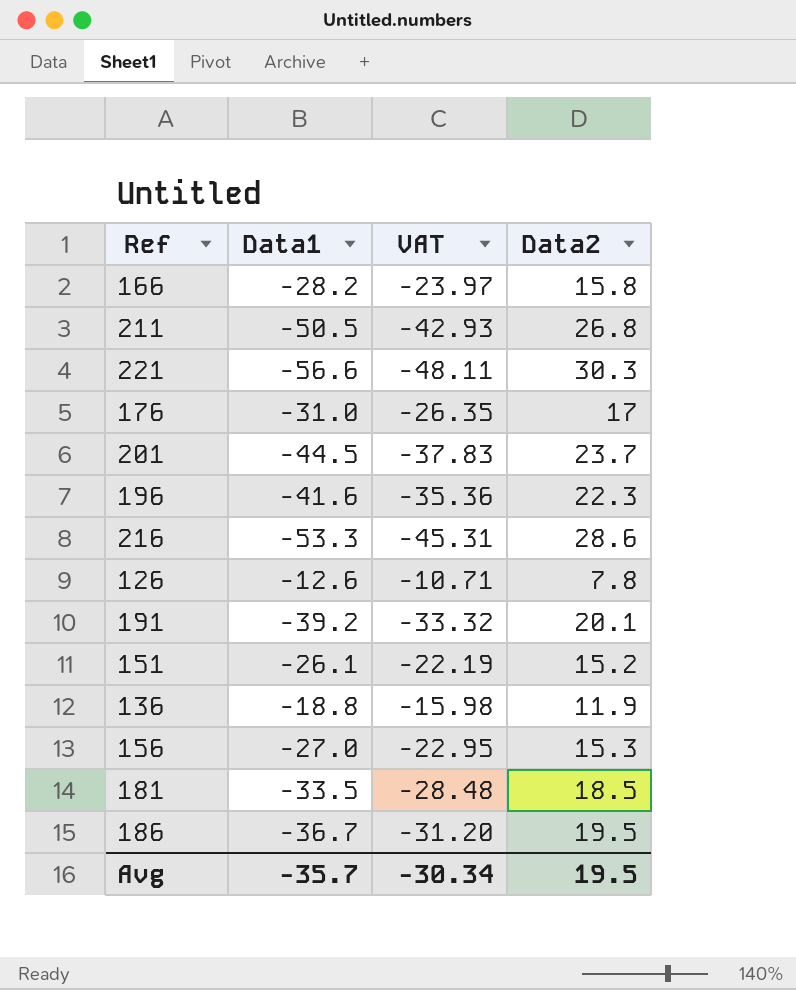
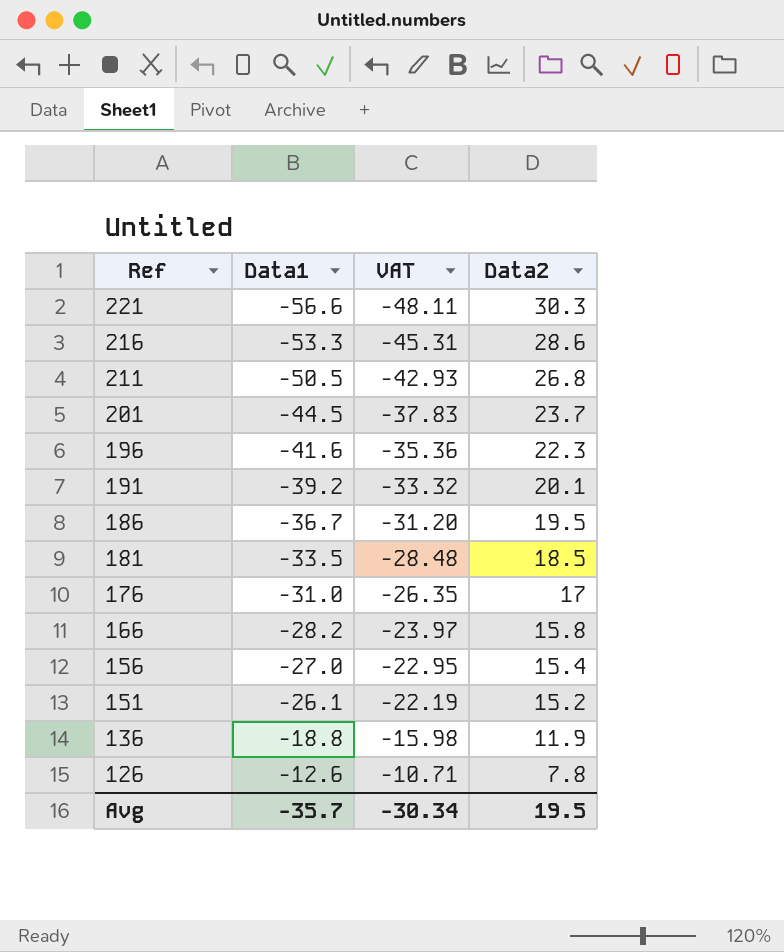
row order: none -> Ref descending
156 | Data2: 15.3 -> 15.4

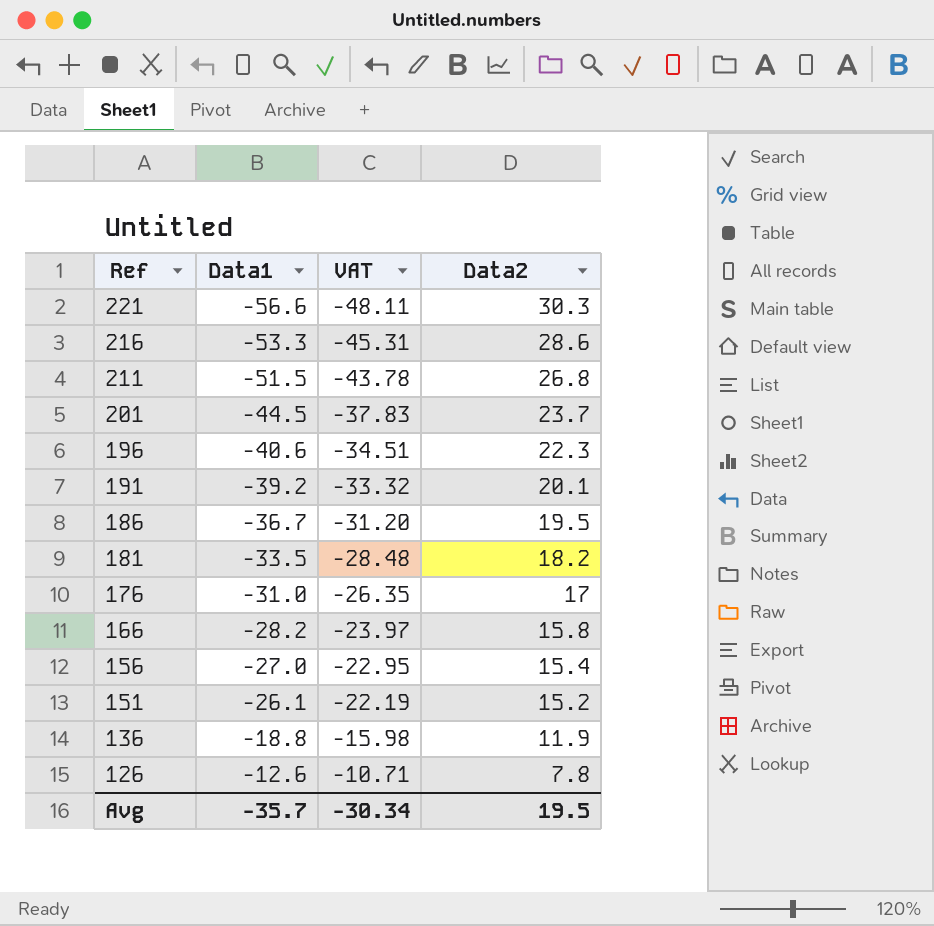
211 | Data1: -50.5 -> -51.5
211 | VAT: -42.93 -> -43.78
196 | Data1: -41.6 -> -40.6
196 | VAT: -35.36 -> -34.51
181 | Data2: 18.5 -> 18.2

